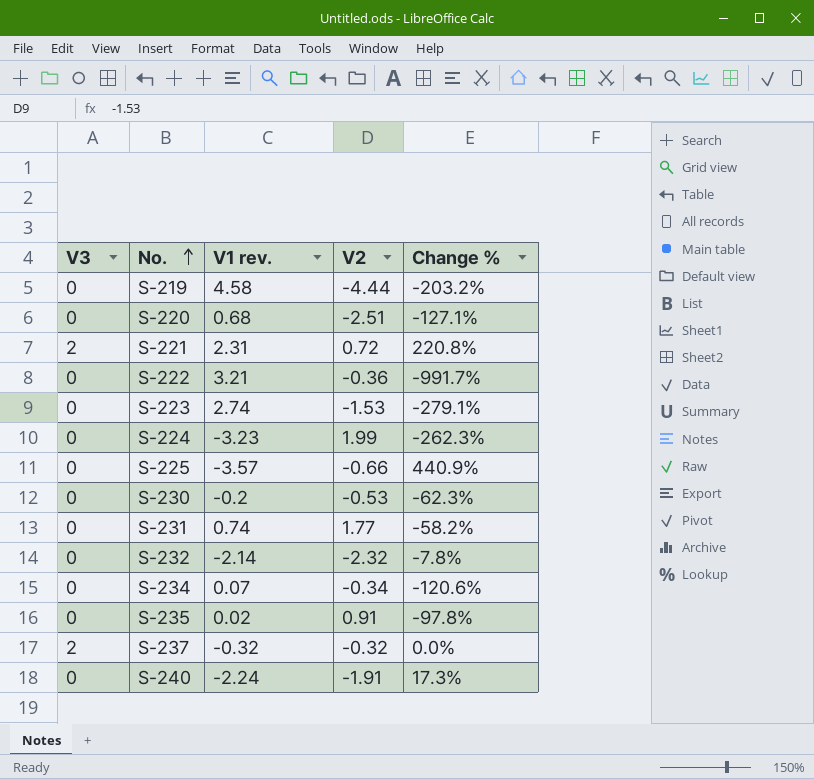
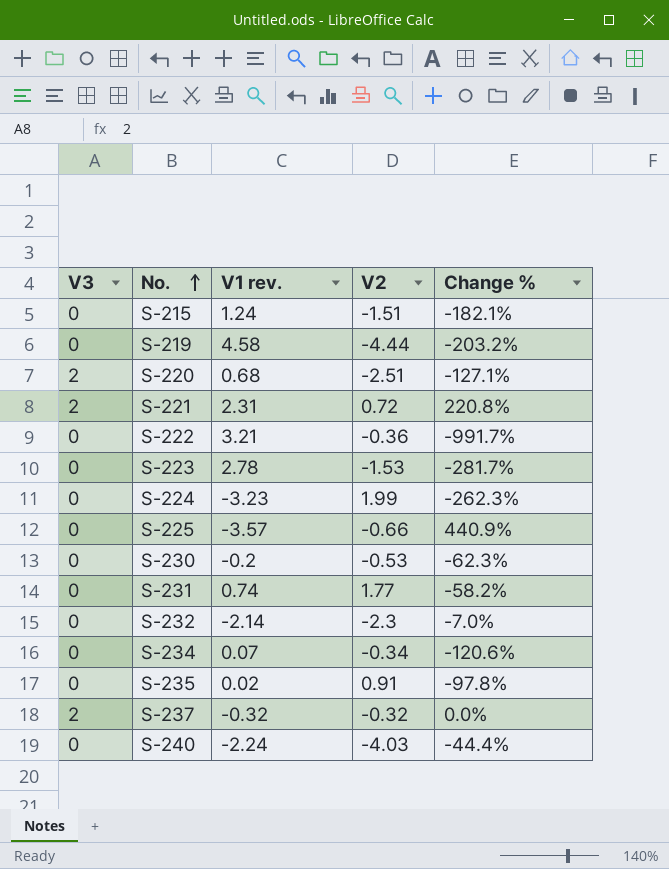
row S-215: none -> 0 | 1.24 | -1.51 | -182.1%
S-220 | V3: 0 -> 2
S-223 | V1 rev.: 2.74 -> 2.78
S-223 | Change %: -279.1% -> -281.7%
S-232 | V2: -2.32 -> -2.3
S-232 | Change %: -7.8% -> -7.0%
S-240 | V2: -1.91 -> -4.03
S-240 | Change %: 17.3% -> -44.4%

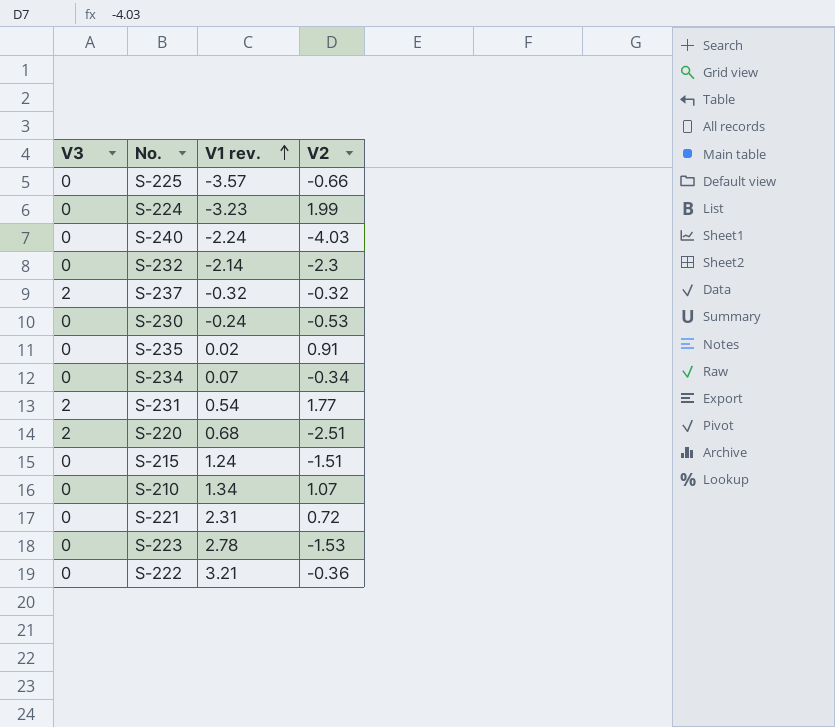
row order: No. ascending -> V1 rev. ascending
column Change % | formula: ([V1 rev.] - [V2]) / [V2] -> none
row S-219: 0 | 4.58 | -4.44 | -203.2% -> none
S-230 | V1 rev.: -0.2 -> -0.24
S-231 | V3: 0 -> 2
S-231 | V1 rev.: 0.74 -> 0.54
row S-210: none -> 0 | 1.34 | 1.07
S-221 | V3: 2 -> 0

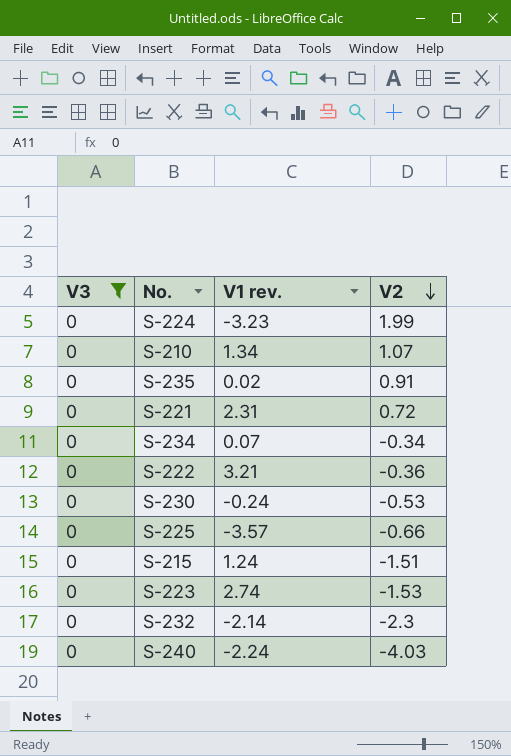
filter: none -> V3 = 0
row order: V1 rev. ascending -> V2 descending
S-223 | V1 rev.: 2.78 -> 2.74

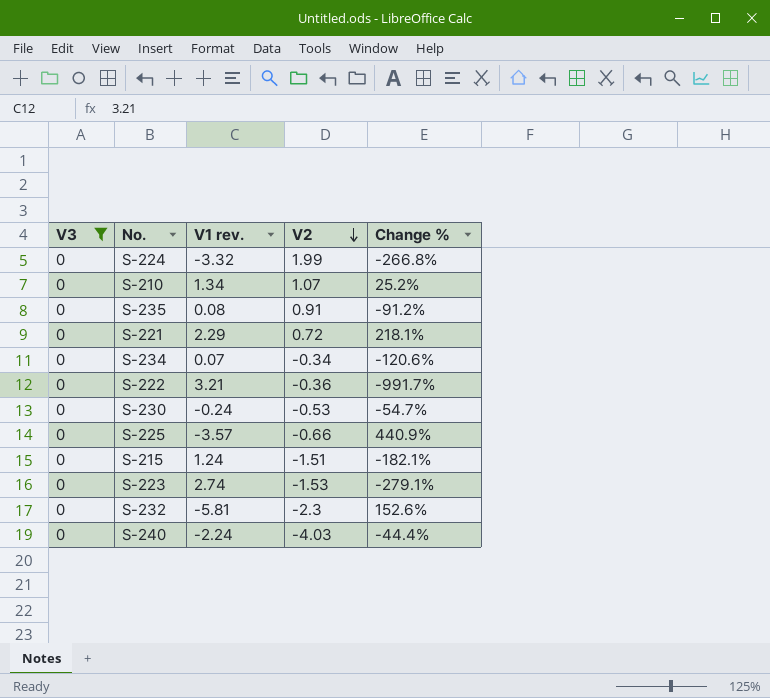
column Change % | formula: none -> ([V1 rev.] - [V2]) / [V2]
S-224 | V1 rev.: -3.23 -> -3.32
S-235 | V1 rev.: 0.02 -> 0.08
S-221 | V1 rev.: 2.31 -> 2.29
S-232 | V1 rev.: -2.14 -> -5.81

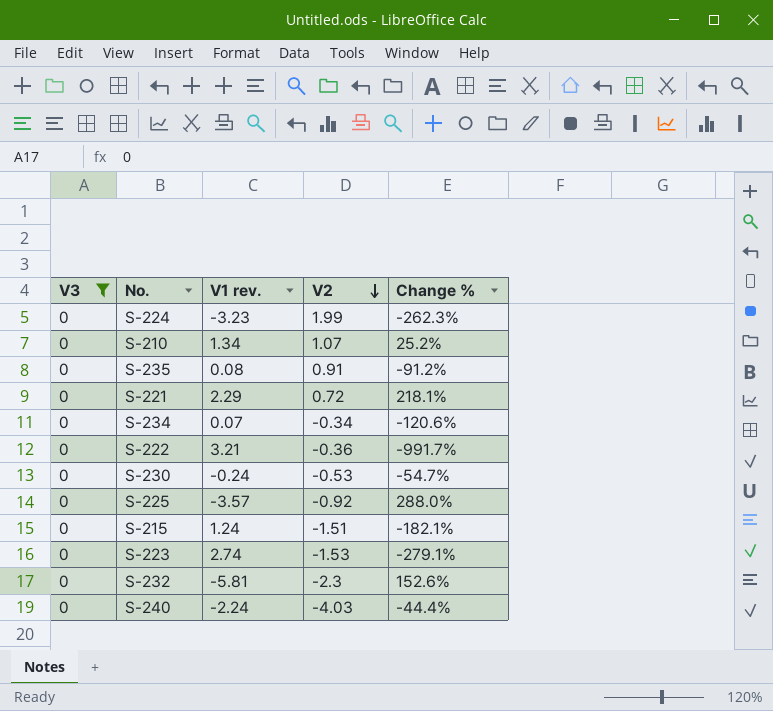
S-224 | V1 rev.: -3.32 -> -3.23
S-224 | Change %: -266.8% -> -262.3%
S-225 | V2: -0.66 -> -0.92
S-225 | Change %: 440.9% -> 288.0%

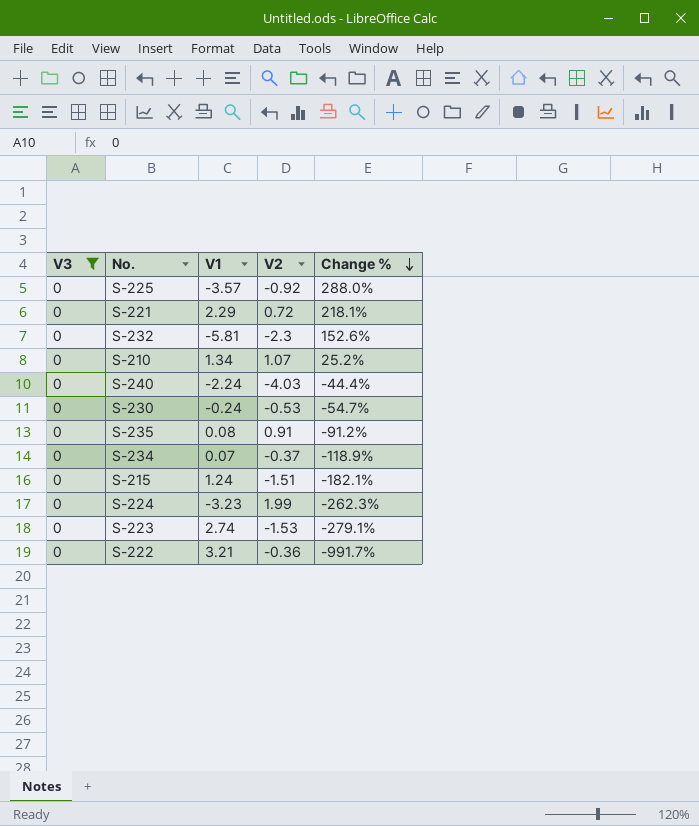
row order: V2 descending -> Change % descending
column name: V1 rev. -> V1
S-234 | V2: -0.34 -> -0.37
S-234 | Change %: -120.6% -> -118.9%

